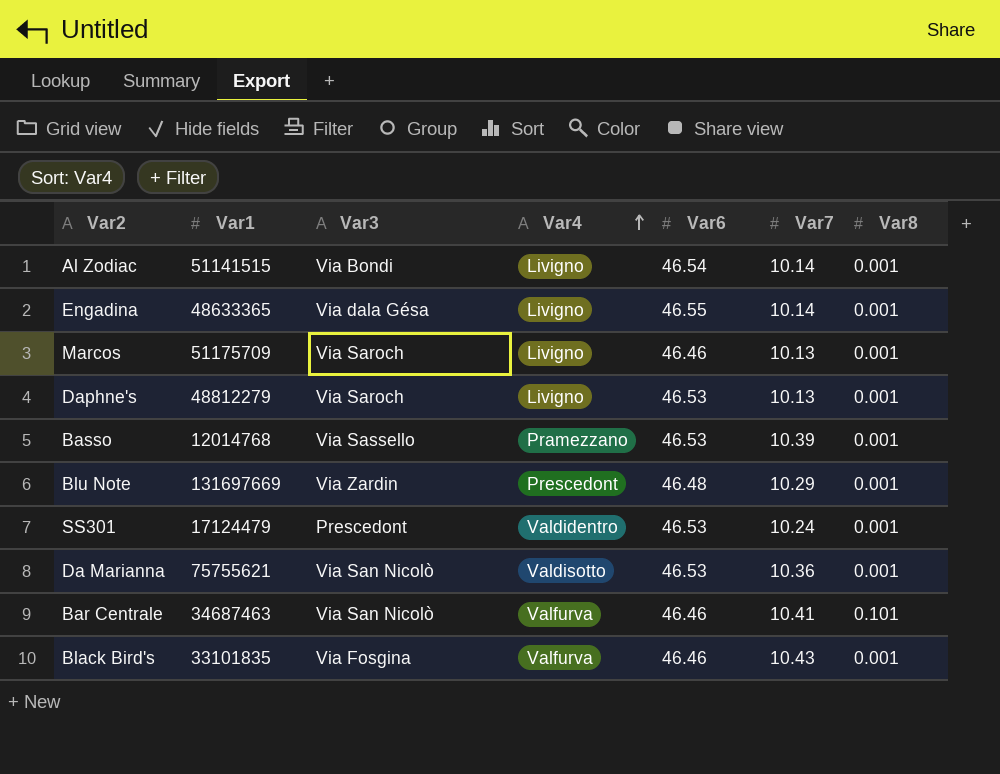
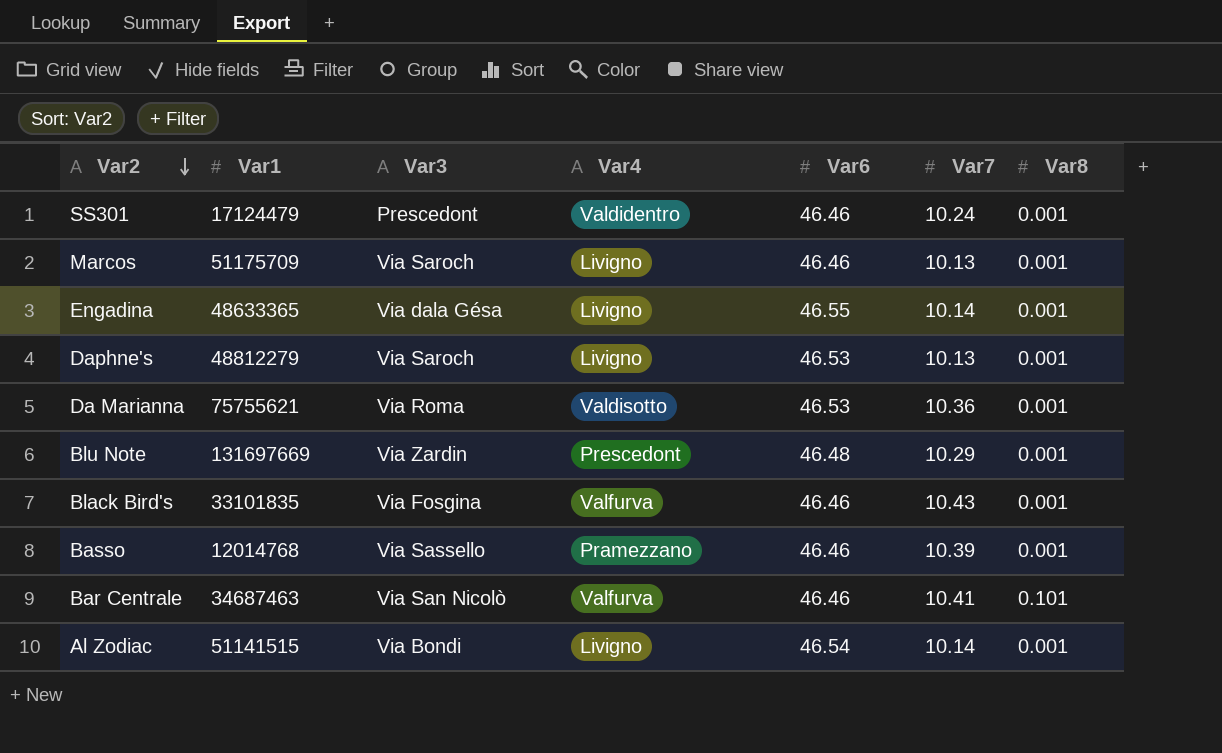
row order: Var4 ascending -> Var2 descending
SS301 | Var6: 46.53 -> 46.46
Da Marianna | Var3: Via San Nicolò -> Via Roma
Basso | Var6: 46.53 -> 46.46

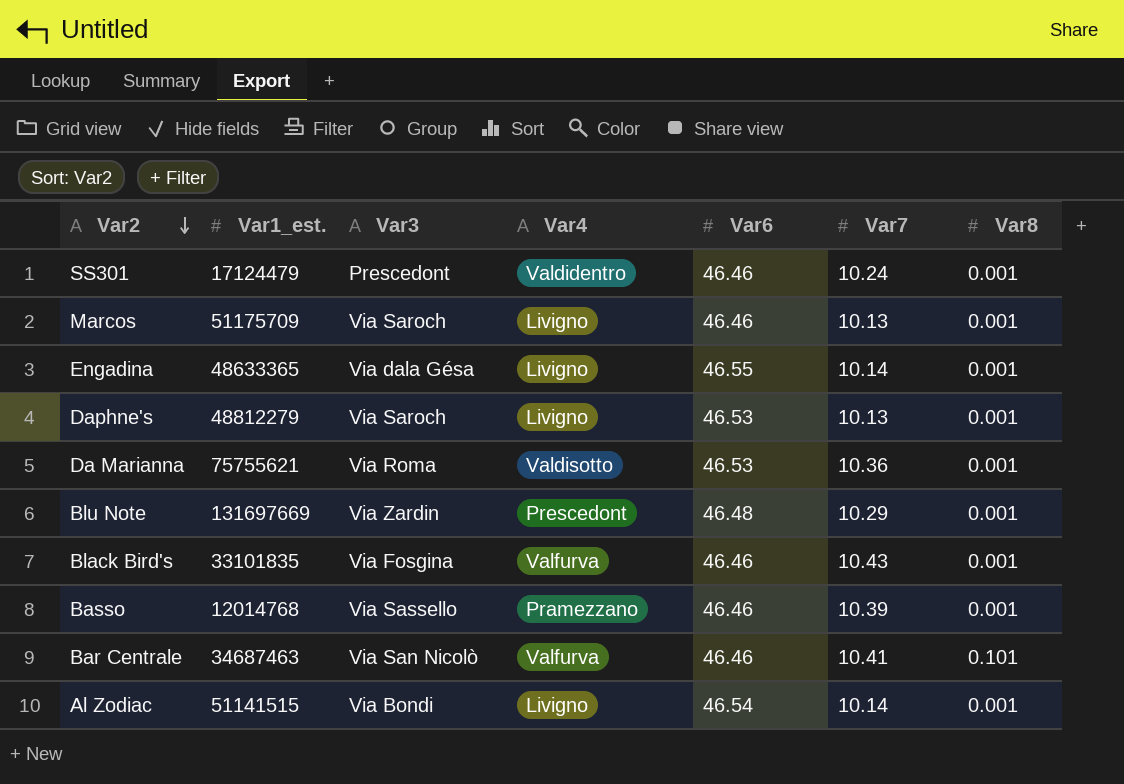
column name: Var1 -> Var1_est.

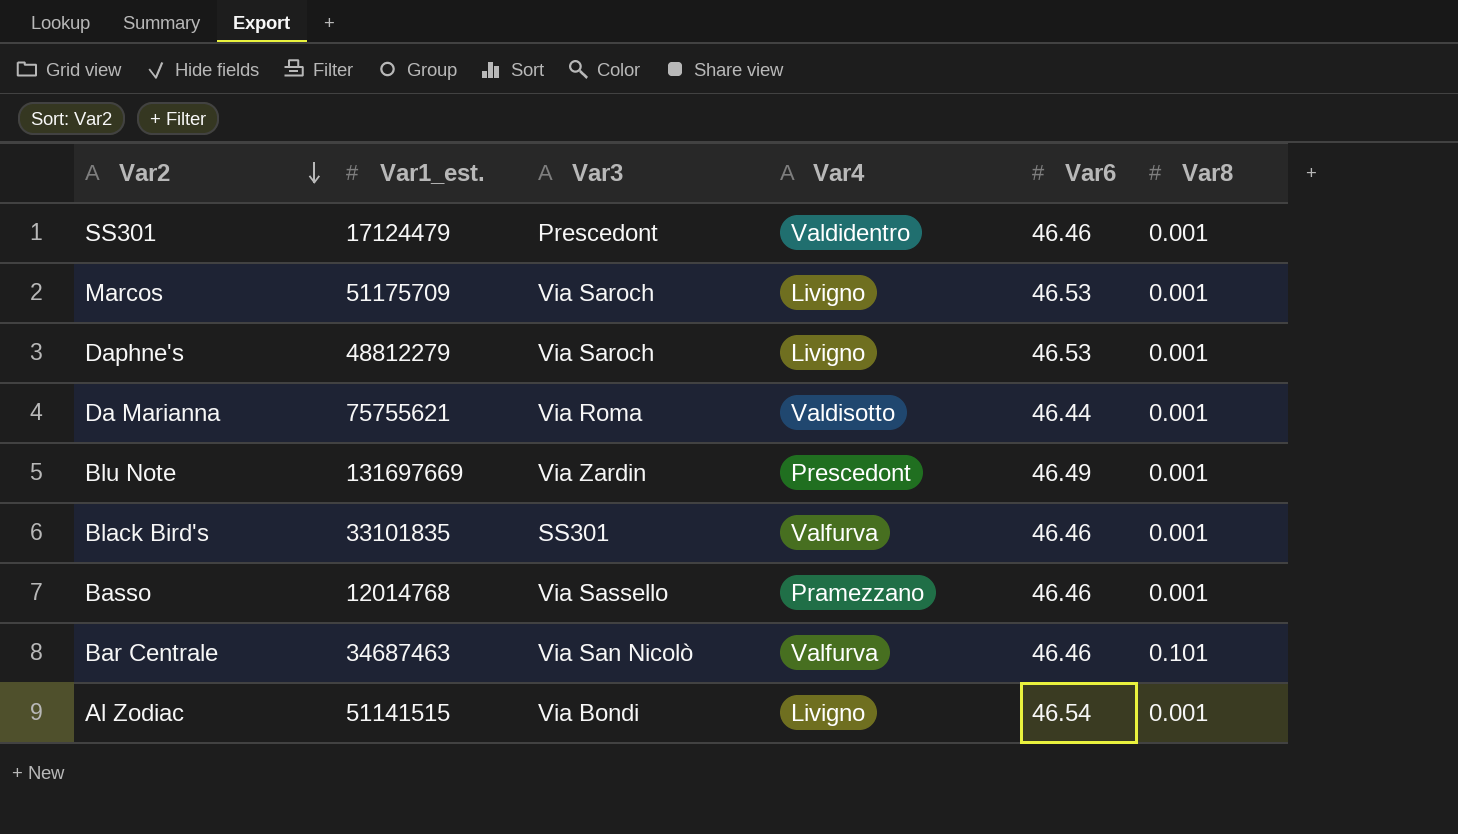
column Var7 | position: 6 -> none
row Engadina: 48633365 | Via dala Gésa | Livigno | 46.55 | 10.14 | 0.001 -> none
Marcos | Var6: 46.46 -> 46.53
Da Marianna | Var6: 46.53 -> 46.44
Blu Note | Var6: 46.48 -> 46.49
Black Bird's | Var3: Via Fosgina -> SS301

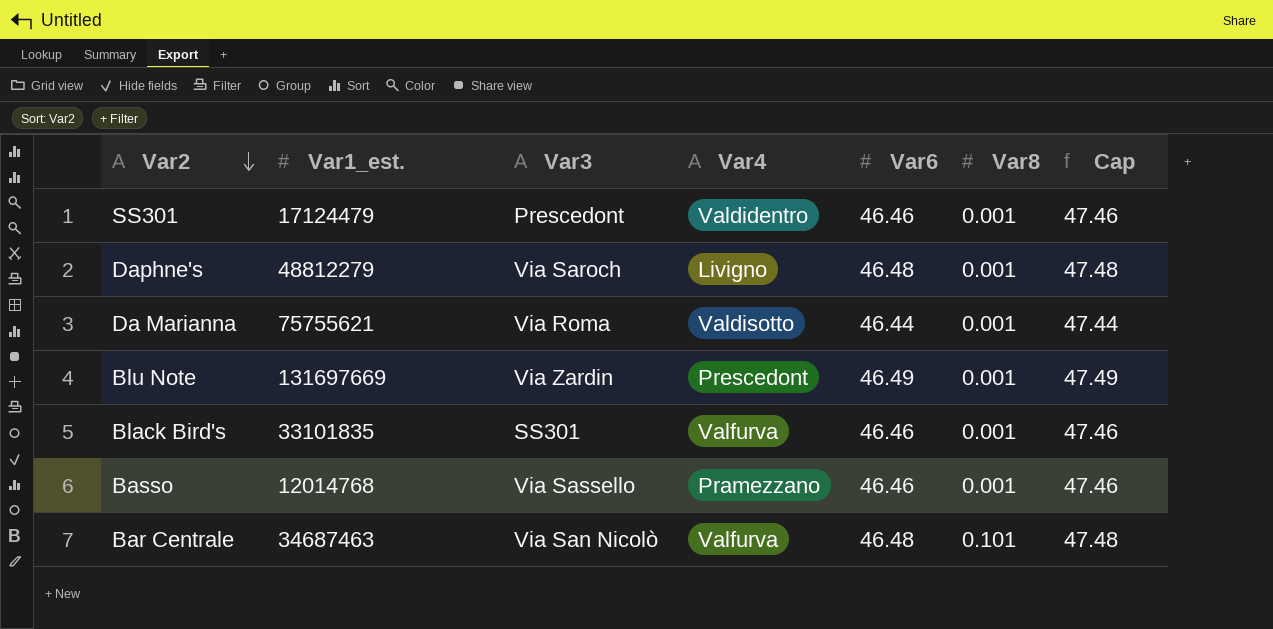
column Cap | formula: none -> [Var6] + 1
row Marcos: 51175709 | Via Saroch | Livigno | 46.53 | 0.001 -> none
row Al Zodiac: 51141515 | Via Bondi | Livigno | 46.54 | 0.001 -> none
Daphne's | Var6: 46.53 -> 46.48
Bar Centrale | Var6: 46.46 -> 46.48

